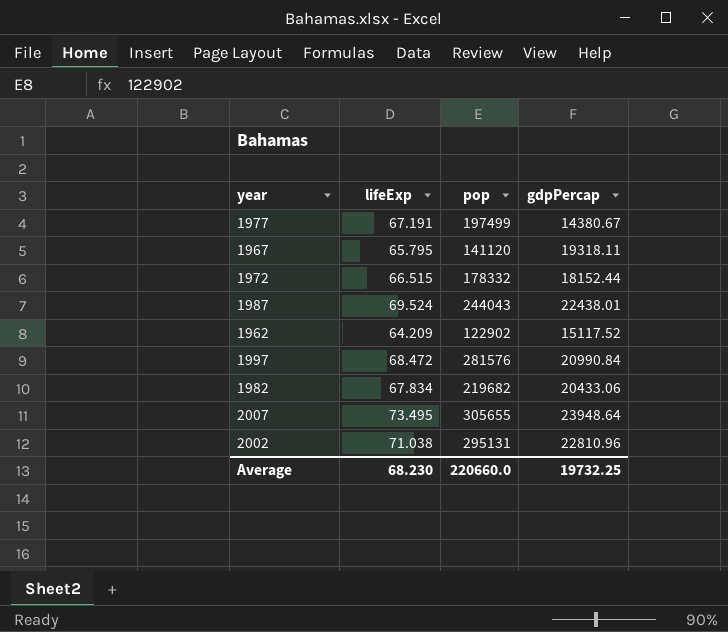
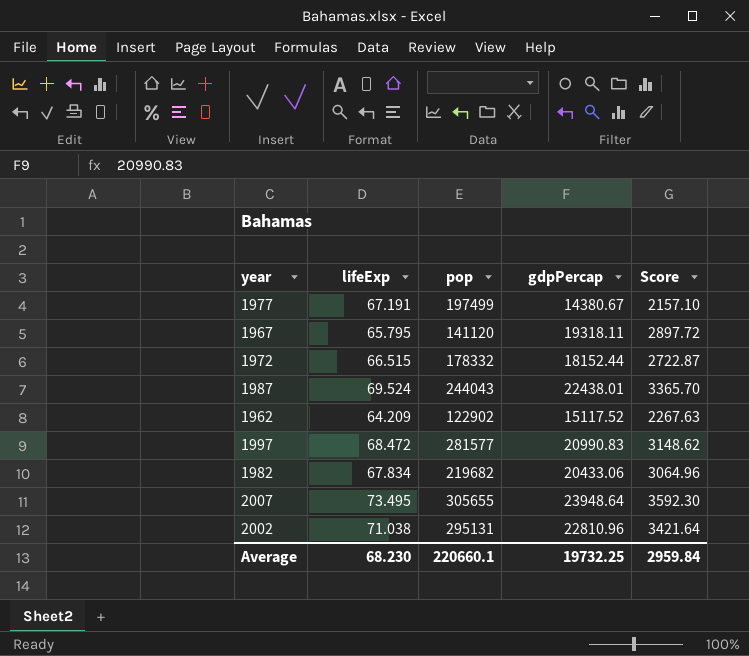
column Score | formula: none -> [gdpPercap] * 0.15
1997 | pop: 281576 -> 281577
1997 | gdpPercap: 20990.84 -> 20990.83
Average | pop: 220660.0 -> 220660.1

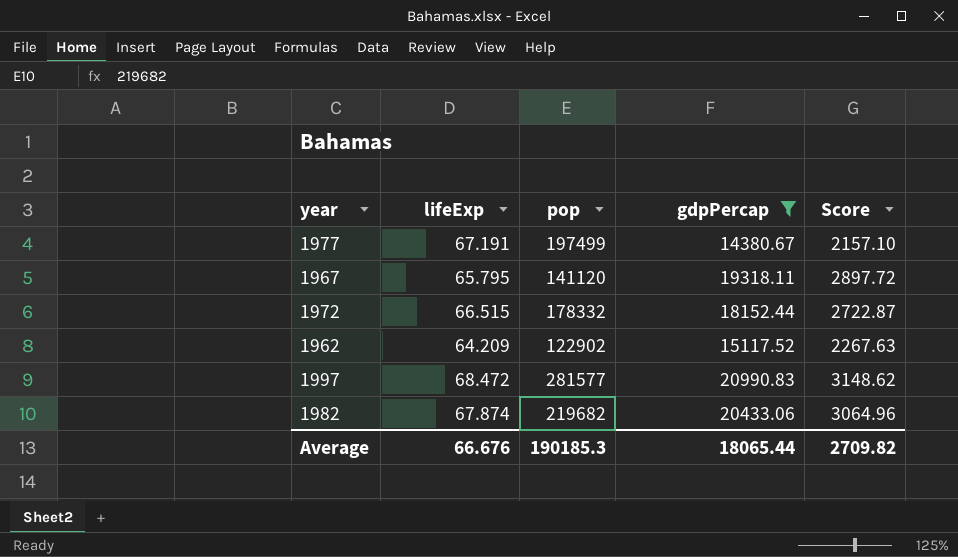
filter: none -> gdpPercap <= 20990.83
1982 | lifeExp: 67.834 -> 67.874
Average | lifeExp: 68.230 -> 66.676
Average | pop: 220660.1 -> 190185.3
Average | gdpPercap: 19732.25 -> 18065.44
Average | Score: 2959.84 -> 2709.82

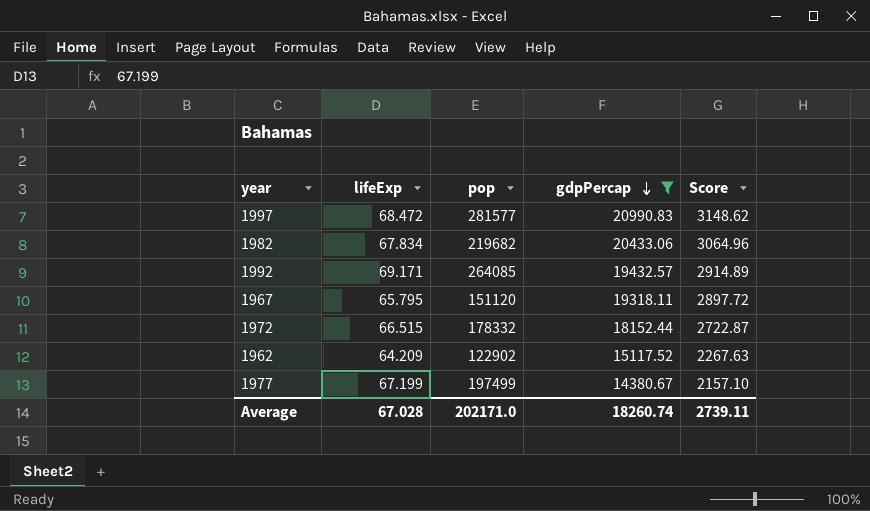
row order: none -> gdpPercap descending
1982 | lifeExp: 67.874 -> 67.834
row 1992: none -> 69.171 | 264085 | 19432.57 | 2914.89
1967 | pop: 141120 -> 151120
1977 | lifeExp: 67.191 -> 67.199
Average | lifeExp: 66.676 -> 67.028
Average | pop: 190185.3 -> 202171.0
Average | gdpPercap: 18065.44 -> 18260.74
Average | Score: 2709.82 -> 2739.11

